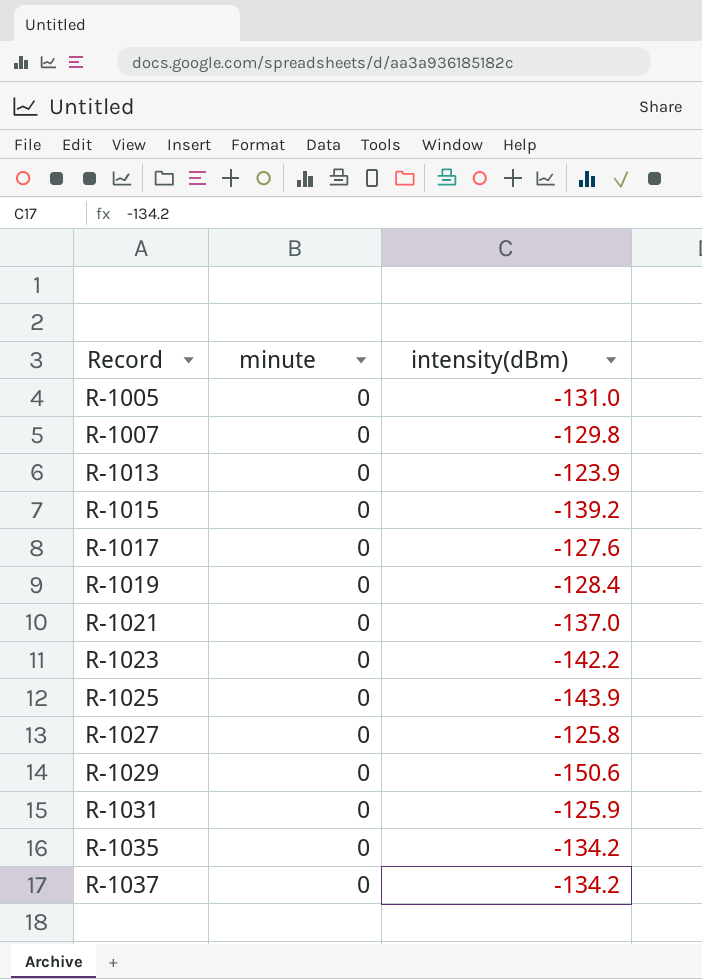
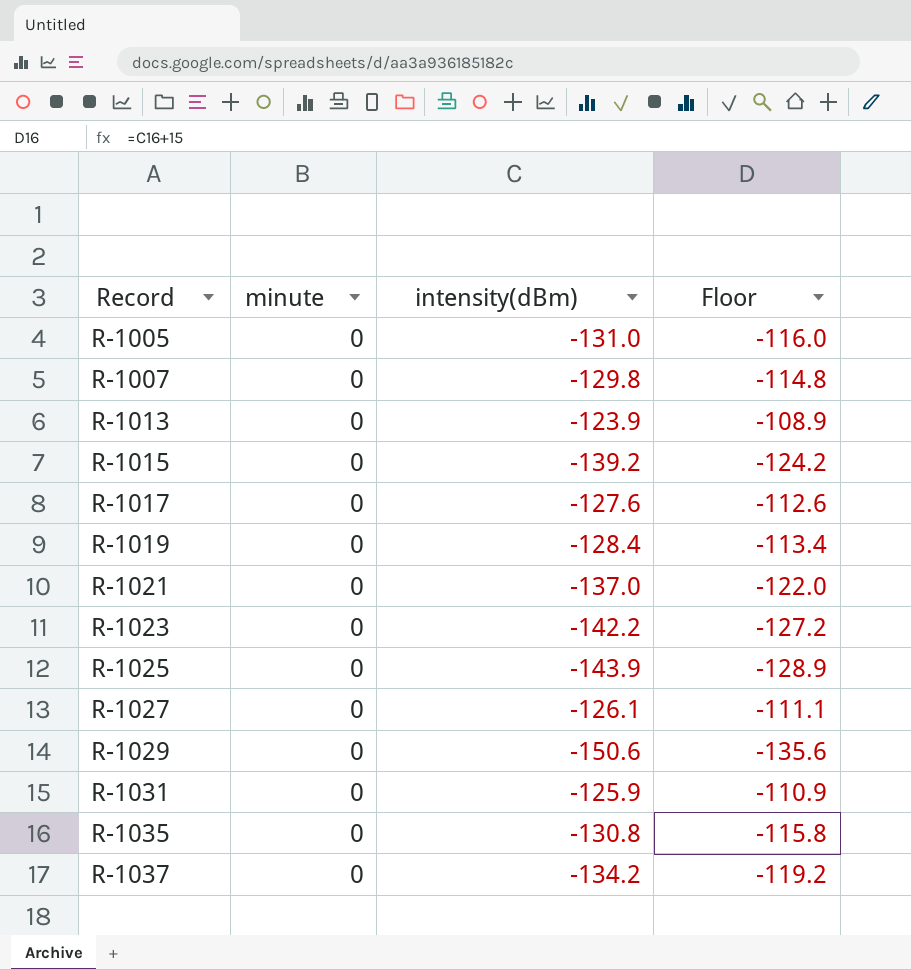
column Floor | formula: none -> [intensity(dBm)] + 15
R-1027 | intensity(dBm): -125.8 -> -126.1
R-1035 | intensity(dBm): -134.2 -> -130.8

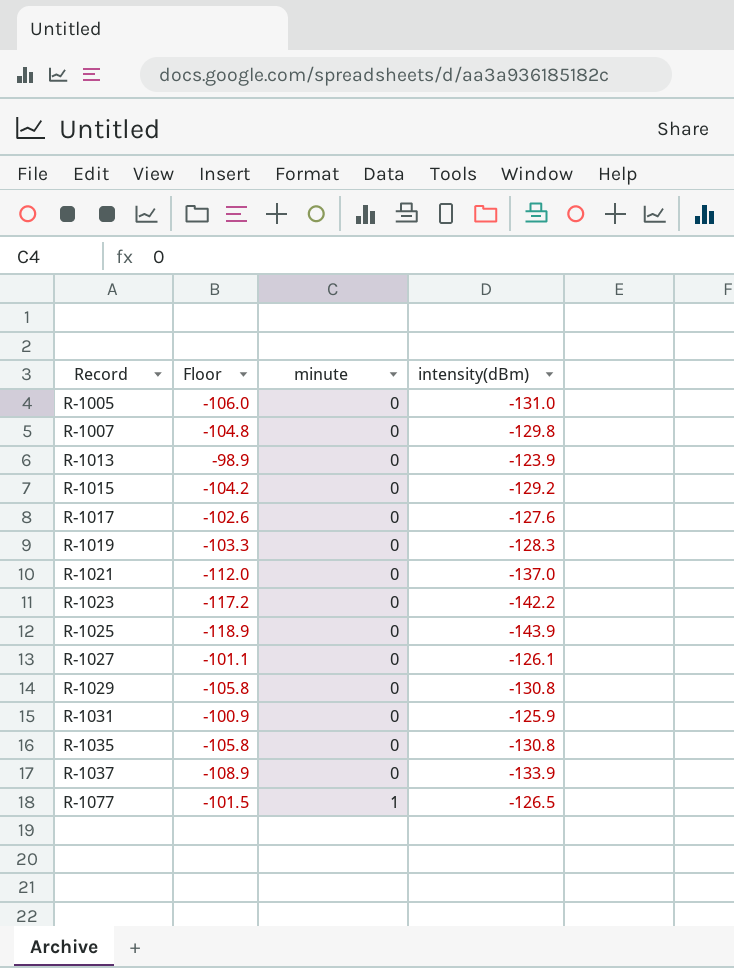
column Floor | formula: [intensity(dBm)] + 15 -> [intensity(dBm)] + 25
column Floor | position: 4 -> 2
R-1015 | intensity(dBm): -139.2 -> -129.2
R-1019 | intensity(dBm): -128.4 -> -128.3
R-1029 | intensity(dBm): -150.6 -> -130.8
R-1037 | intensity(dBm): -134.2 -> -133.9
row R-1077: none -> -101.5 | 1 | -126.5

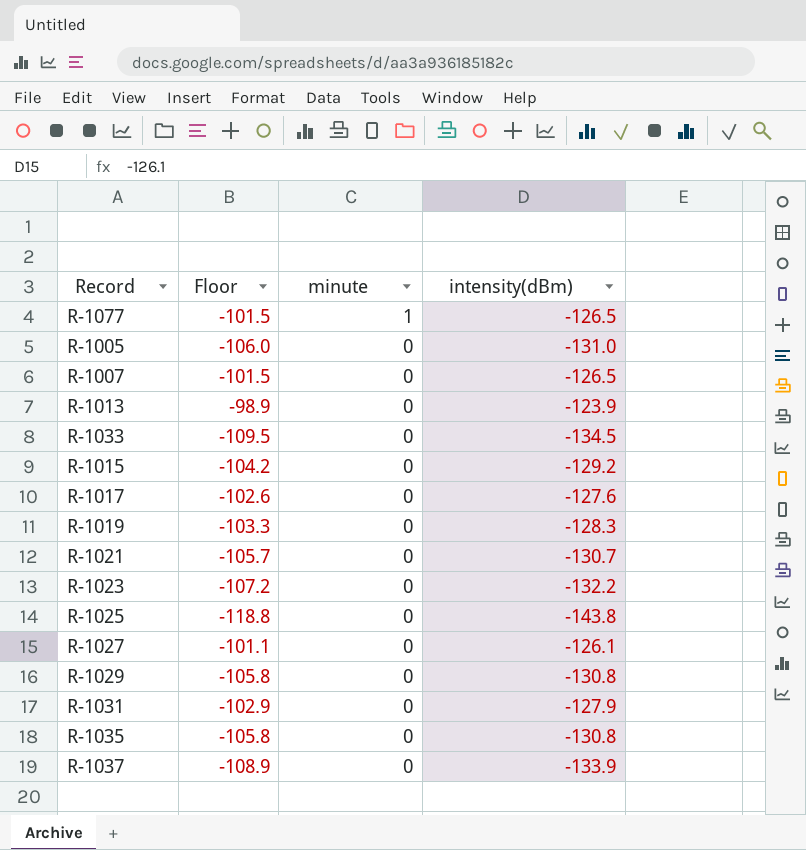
row order: Record ascending -> minute descending
R-1007 | Floor: -104.8 -> -101.5
R-1007 | intensity(dBm): -129.8 -> -126.5
row R-1033: none -> -109.5 | 0 | -134.5
R-1021 | Floor: -112.0 -> -105.7
R-1021 | intensity(dBm): -137.0 -> -130.7
R-1023 | Floor: -117.2 -> -107.2
R-1023 | intensity(dBm): -142.2 -> -132.2
R-1025 | Floor: -118.9 -> -118.8
R-1025 | intensity(dBm): -143.9 -> -143.8
R-1031 | Floor: -100.9 -> -102.9
R-1031 | intensity(dBm): -125.9 -> -127.9

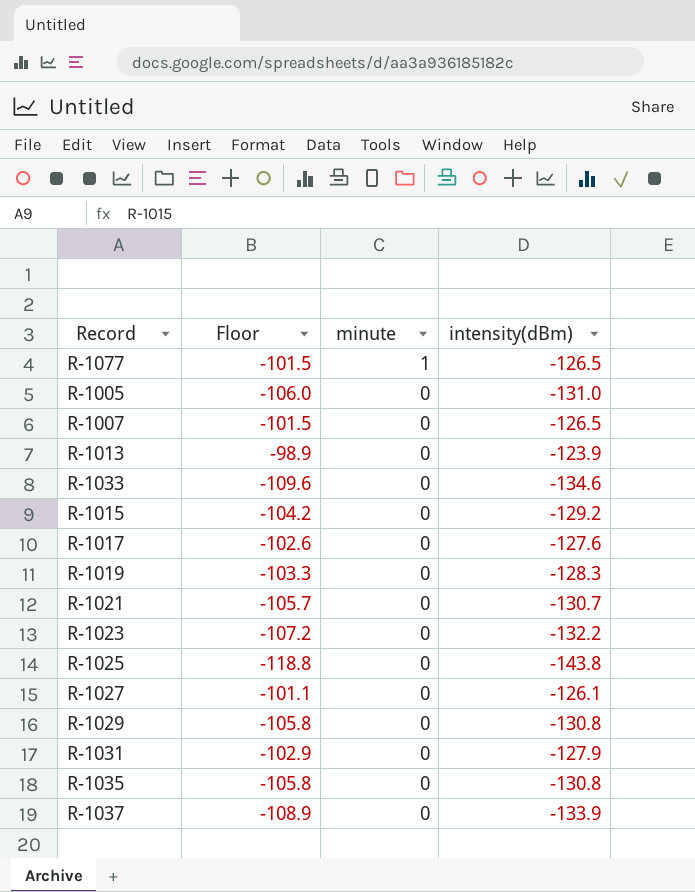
R-1033 | Floor: -109.5 -> -109.6
R-1033 | intensity(dBm): -134.5 -> -134.6

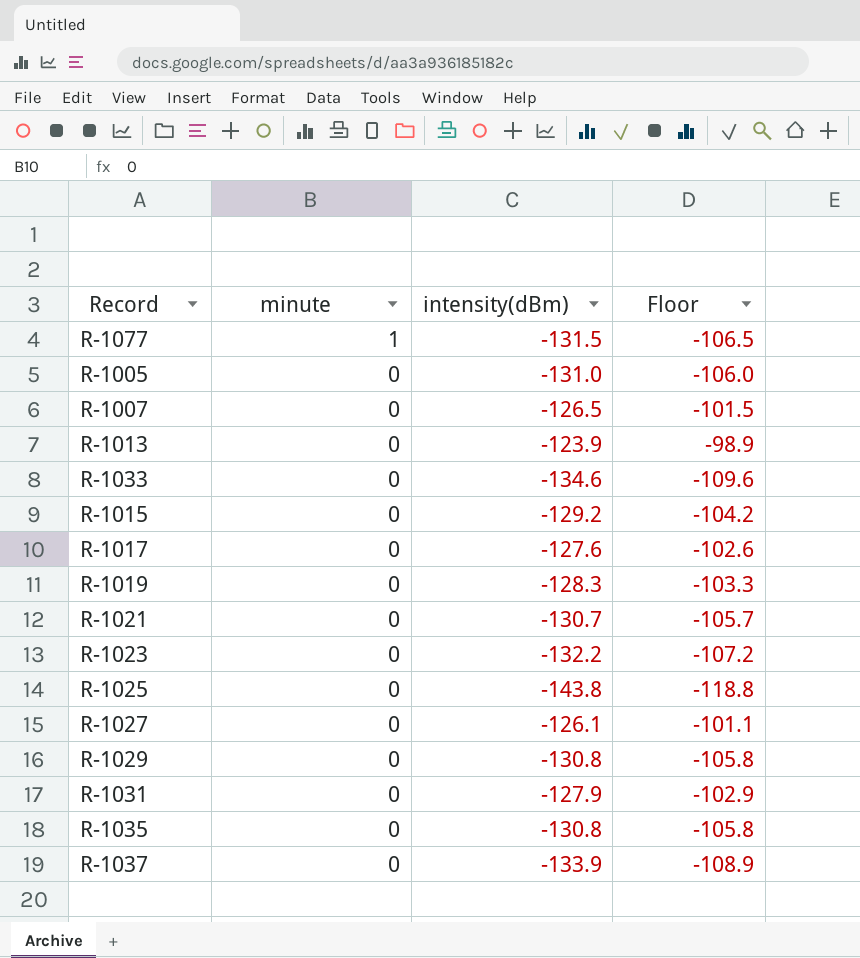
column Floor | position: 2 -> 4
R-1077 | intensity(dBm): -126.5 -> -131.5
R-1077 | Floor: -101.5 -> -106.5

